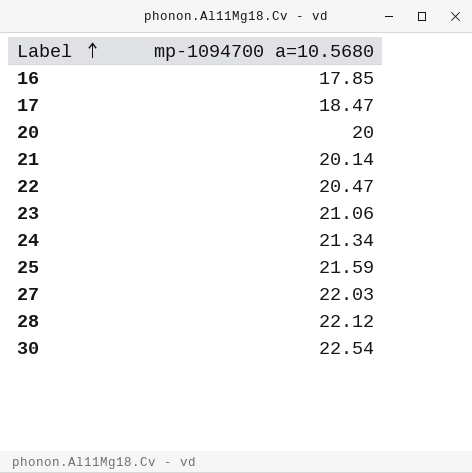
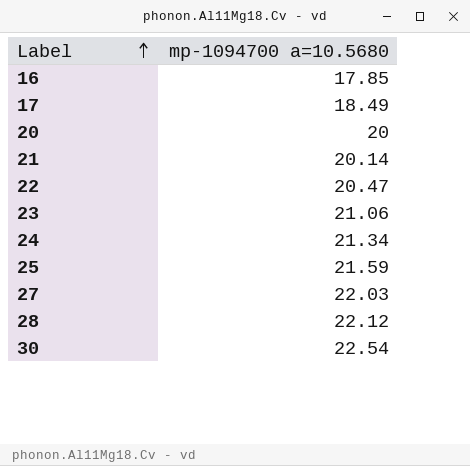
17 | mp-1094700 a=10.5680: 18.47 -> 18.49

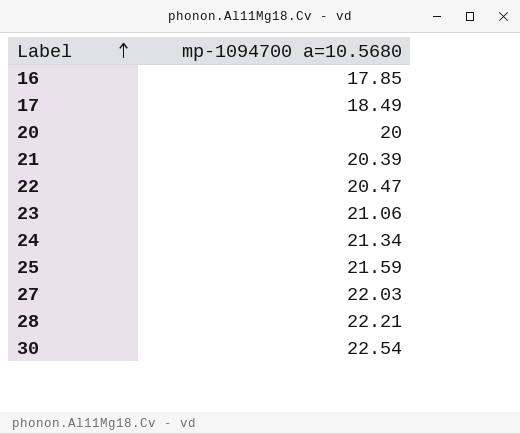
21 | mp-1094700 a=10.5680: 20.14 -> 20.39
28 | mp-1094700 a=10.5680: 22.12 -> 22.21

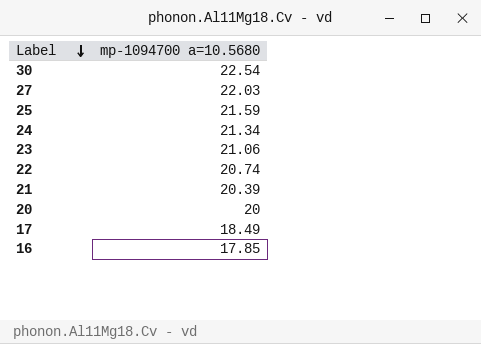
row order: Label ascending -> Label descending
row 28: 22.21 -> none
22 | mp-1094700 a=10.5680: 20.47 -> 20.74

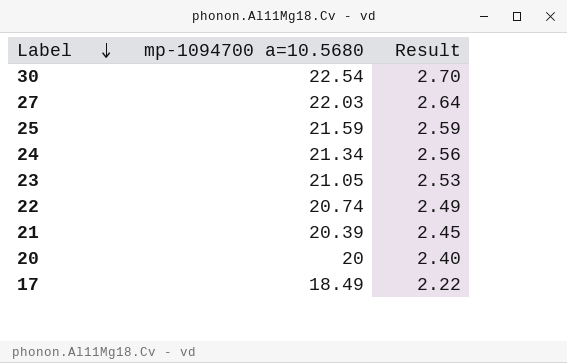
column Result | formula: none -> [mp-1094700 a=10.5680] * 0.12
row 16: 17.85 -> none
23 | mp-1094700 a=10.5680: 21.06 -> 21.05

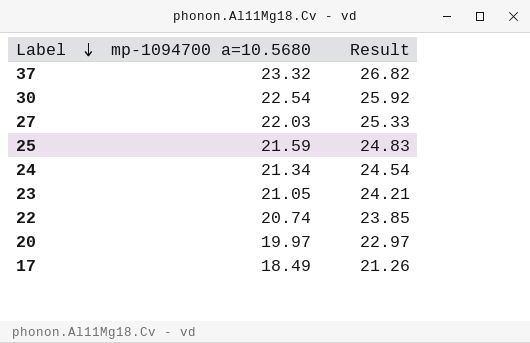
column Result | formula: [mp-1094700 a=10.5680] * 0.12 -> [mp-1094700 a=10.5680] * 1.15
row 21: 20.39 | 2.45 -> none
row 37: none -> 23.32 | 26.82
20 | mp-1094700 a=10.5680: 20 -> 19.97

